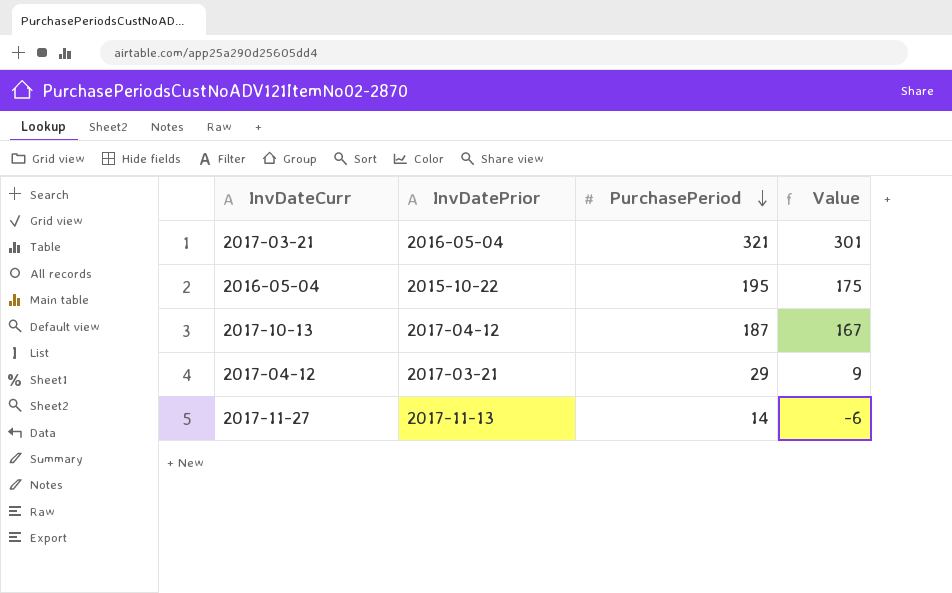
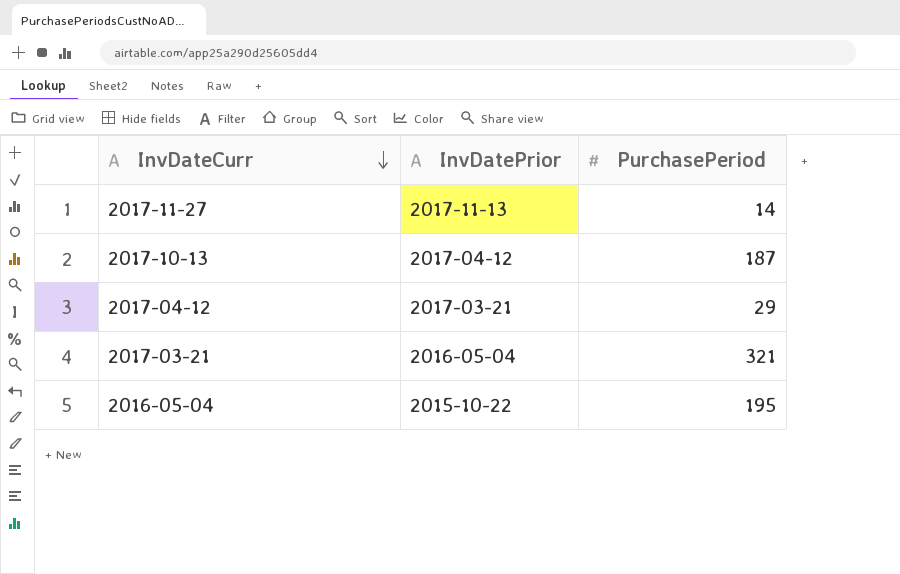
row order: PurchasePeriod descending -> InvDateCurr descending
column Value | formula: [PurchasePeriod] - 20 -> none

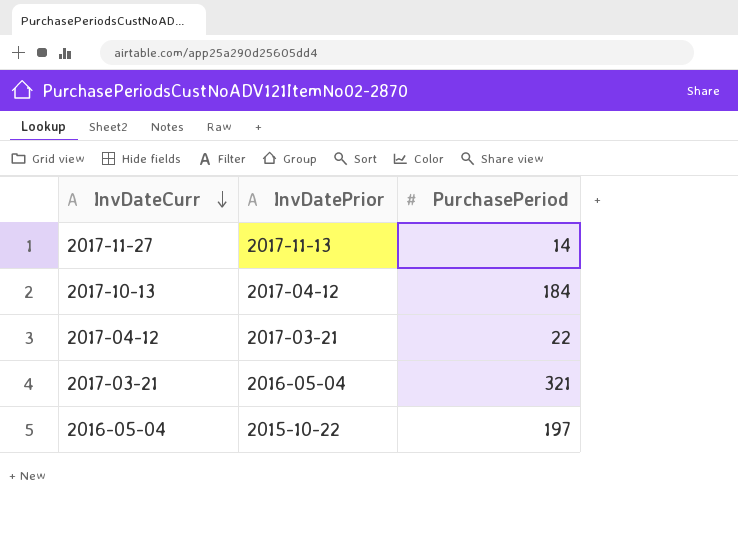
2017-10-13 | PurchasePeriod: 187 -> 184
2017-04-12 | PurchasePeriod: 29 -> 22
2016-05-04 | PurchasePeriod: 195 -> 197

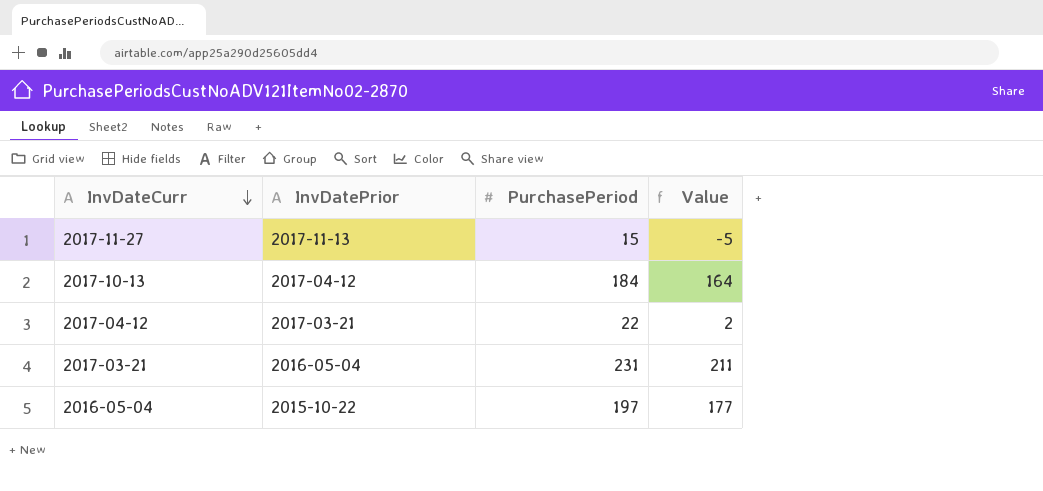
column Value | formula: none -> [PurchasePeriod] - 20
2017-11-27 | PurchasePeriod: 14 -> 15
2017-03-21 | PurchasePeriod: 321 -> 231

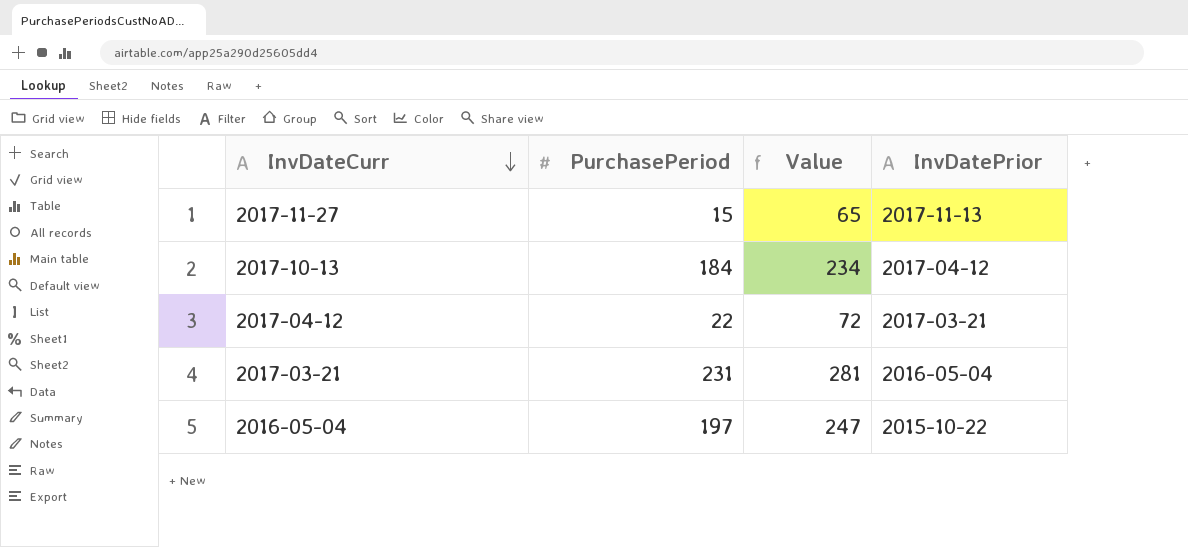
column Value | formula: [PurchasePeriod] - 20 -> [PurchasePeriod] + 50
column InvDatePrior | position: 2 -> 4

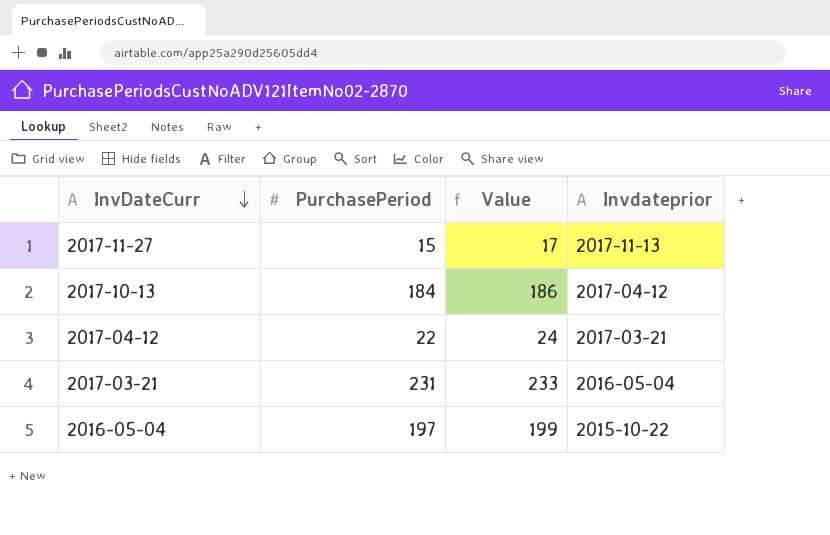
column Value | formula: [PurchasePeriod] + 50 -> [PurchasePeriod] + 2
column name: InvDatePrior -> Invdateprior

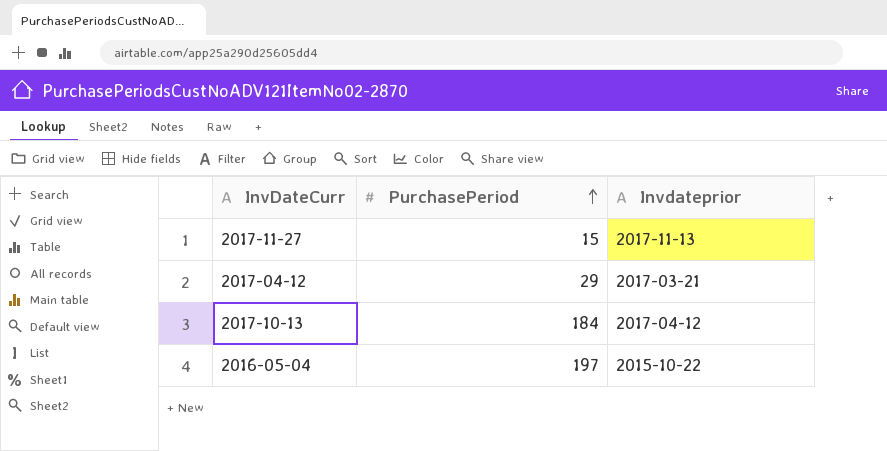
row order: InvDateCurr descending -> PurchasePeriod ascending
column Value | formula: [PurchasePeriod] + 2 -> none
row 2017-03-21: 231 | 233 | 2016-05-04 -> none
2017-04-12 | PurchasePeriod: 22 -> 29

